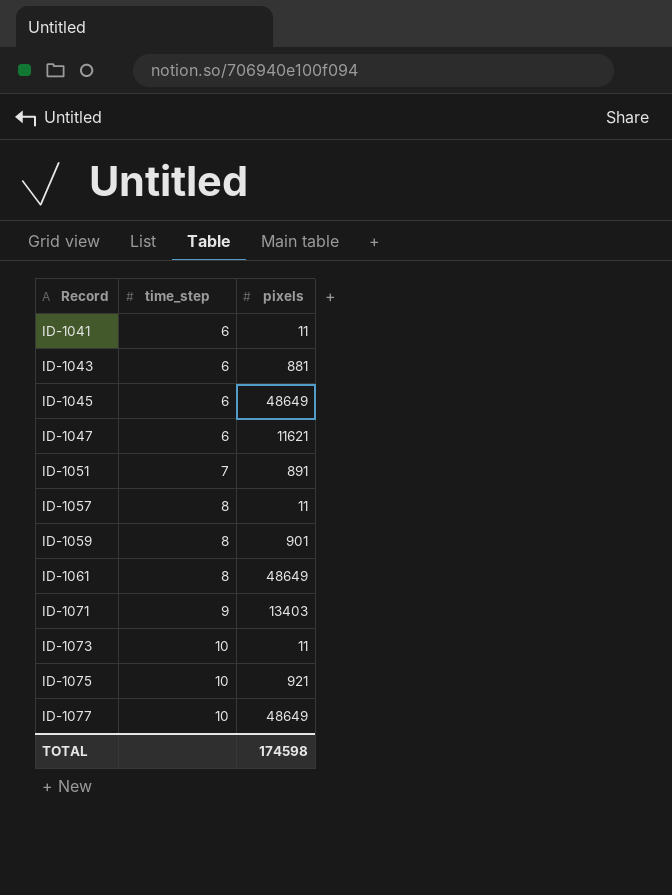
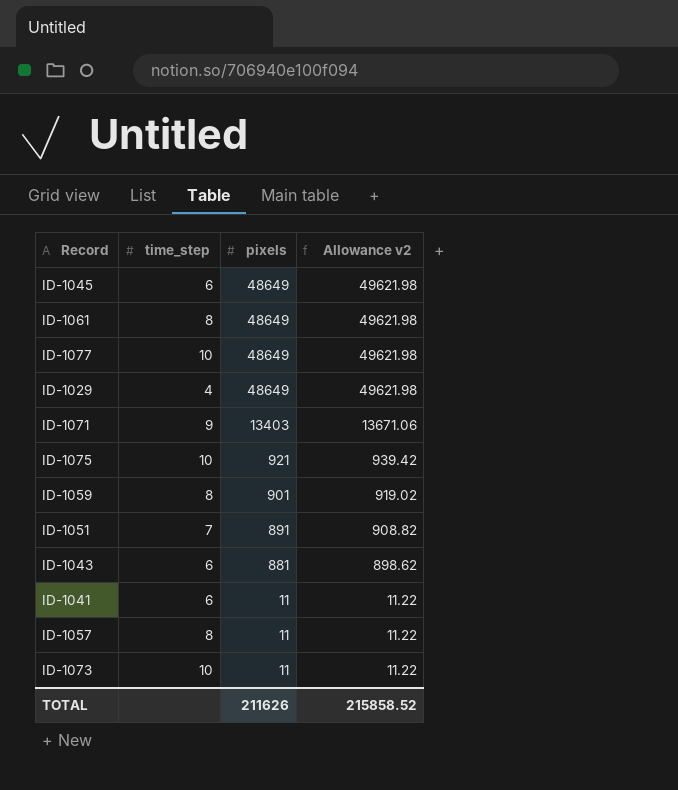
row order: Record ascending -> pixels descending
column Allowance v2 | formula: none -> [pixels] * 1.02
row ID-1047: 6 | 11621 -> none
row ID-1029: none -> 4 | 48649 | 49621.98
TOTAL | pixels: 174598 -> 211626

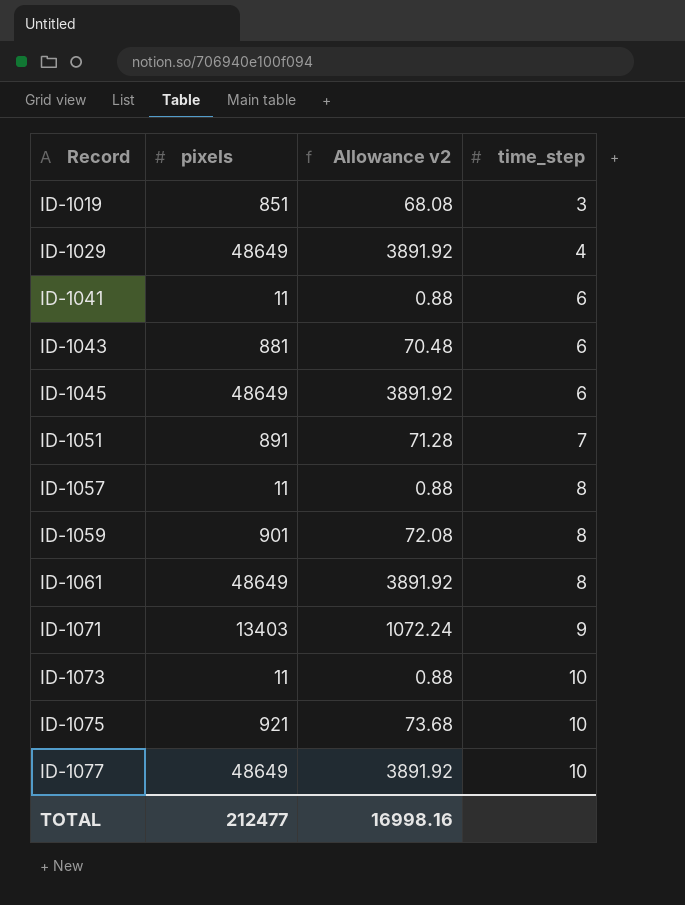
row order: pixels descending -> Record ascending
column Allowance v2 | formula: [pixels] * 1.02 -> [pixels] * 0.08
column time_step | position: 2 -> 4
row ID-1019: none -> 851 | 68.08 | 3
TOTAL | pixels: 211626 -> 212477
TOTAL | Allowance v2: 215858.52 -> 16998.16

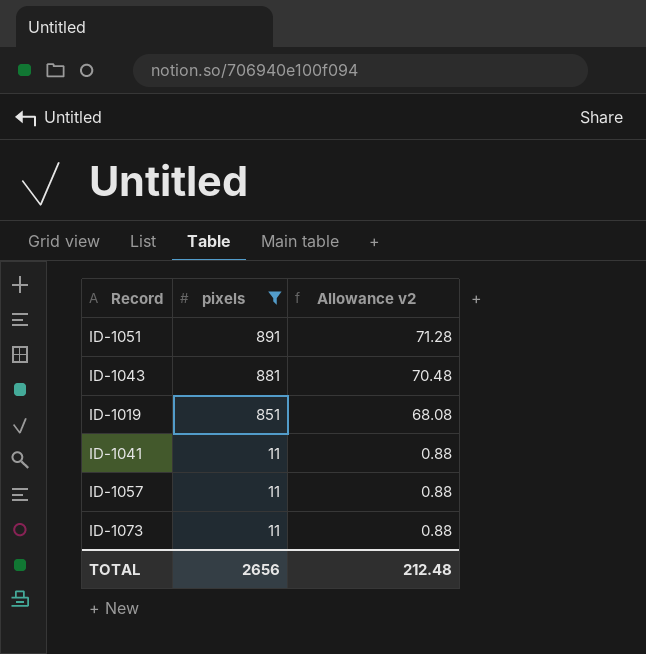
filter: none -> pixels <= 891
row order: Record ascending -> pixels descending
column time_step | position: 4 -> none
TOTAL | pixels: 212477 -> 2656
TOTAL | Allowance v2: 16998.16 -> 212.48

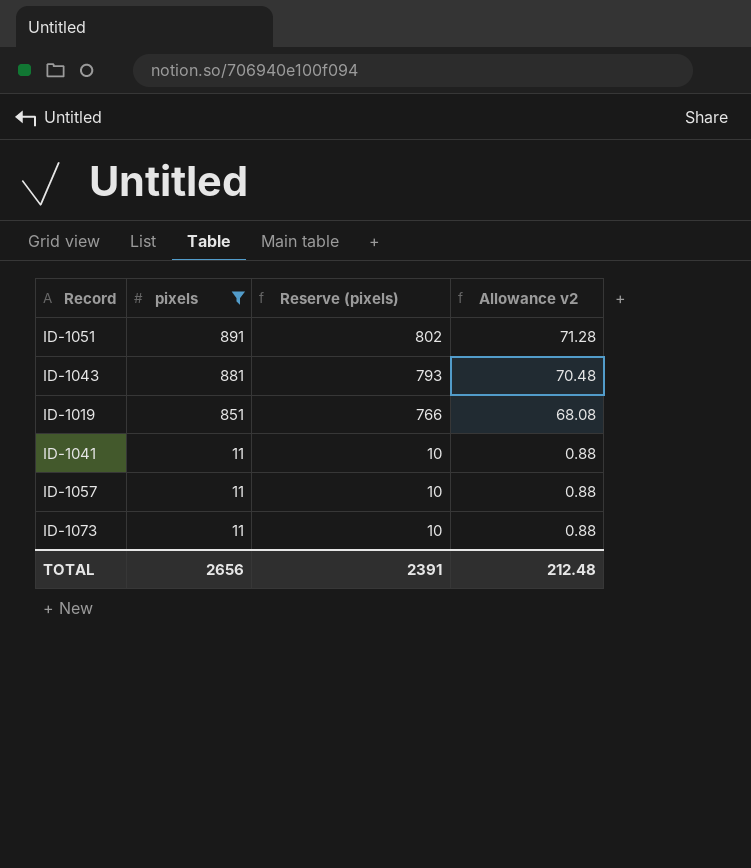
column Reserve (pixels) | formula: none -> [pixels] * 0.9

